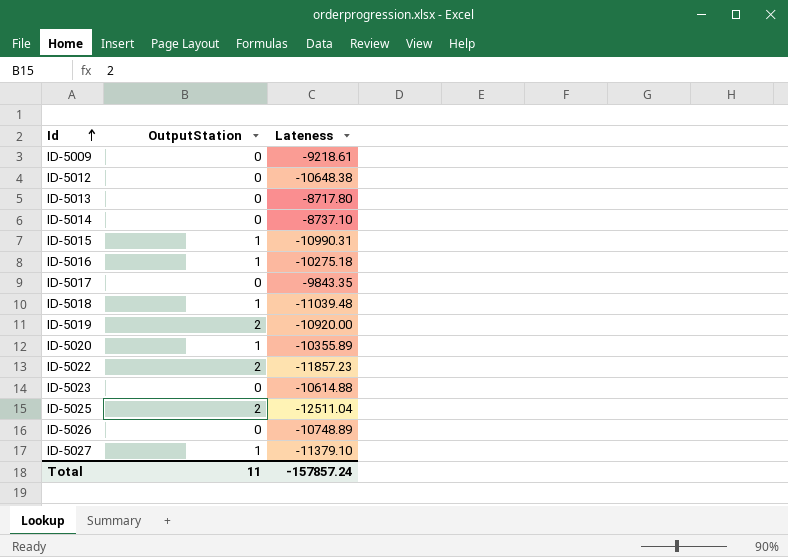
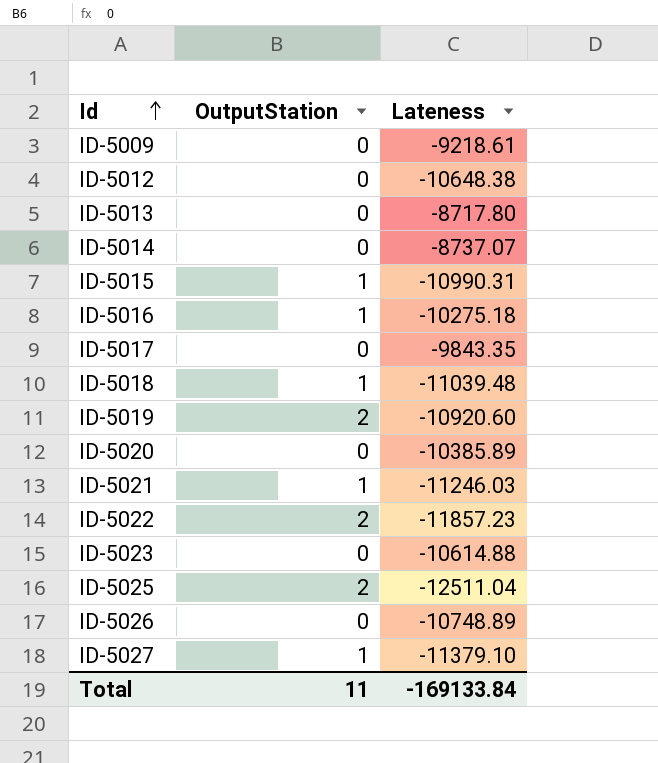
ID-5014 | Lateness: -8737.10 -> -8737.07
ID-5019 | Lateness: -10920.00 -> -10920.60
ID-5020 | OutputStation: 1 -> 0
ID-5020 | Lateness: -10355.89 -> -10385.89
row ID-5021: none -> 1 | -11246.03
Total | Lateness: -157857.24 -> -169133.84

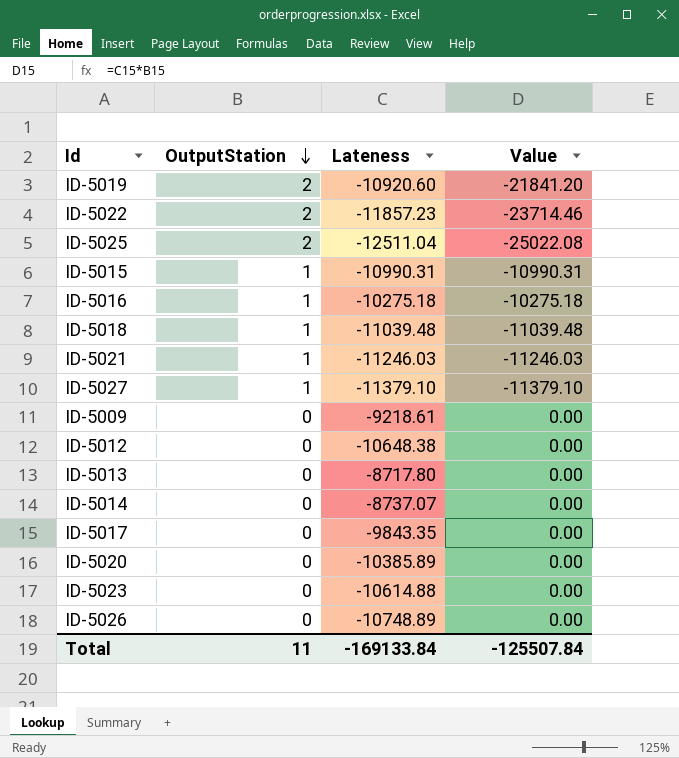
row order: Id ascending -> OutputStation descending
column Value | formula: none -> [OutputStation] * [Lateness]

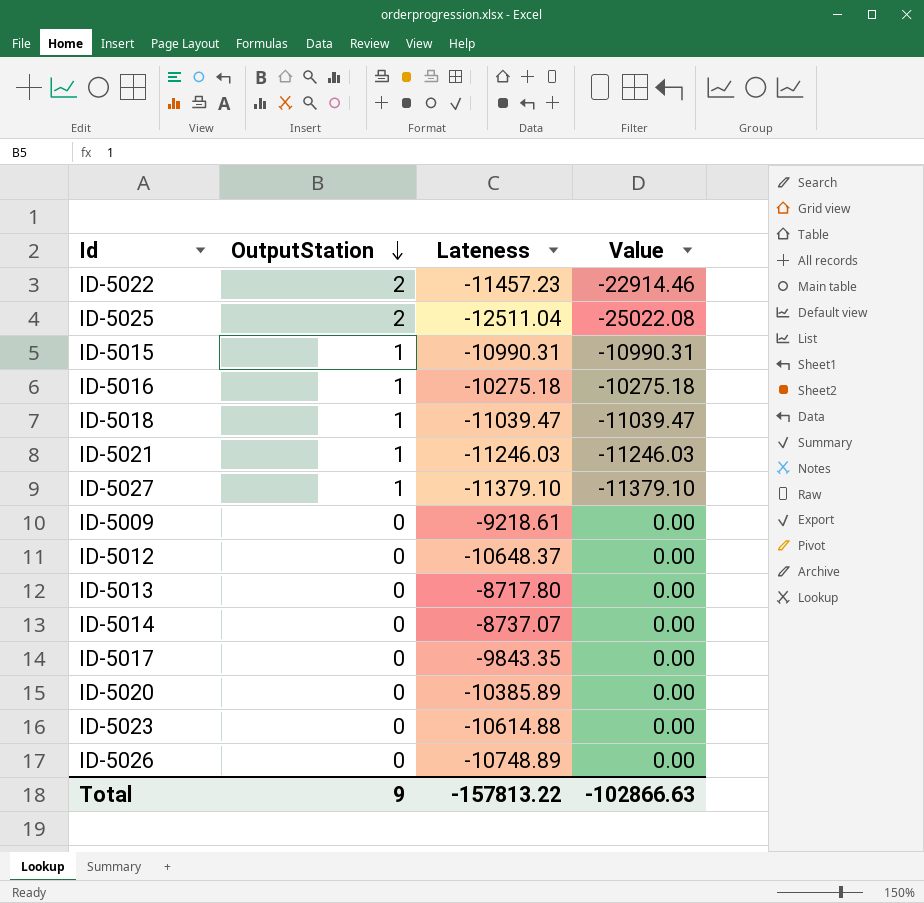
row ID-5019: 2 | -10920.60 | -21841.20 -> none
ID-5022 | Lateness: -11857.23 -> -11457.23
ID-5022 | Value: -23714.46 -> -22914.46
ID-5018 | Lateness: -11039.48 -> -11039.47
ID-5018 | Value: -11039.48 -> -11039.47
ID-5012 | Lateness: -10648.38 -> -10648.37
Total | OutputStation: 11 -> 9
Total | Lateness: -169133.84 -> -157813.22
Total | Value: -125507.84 -> -102866.63

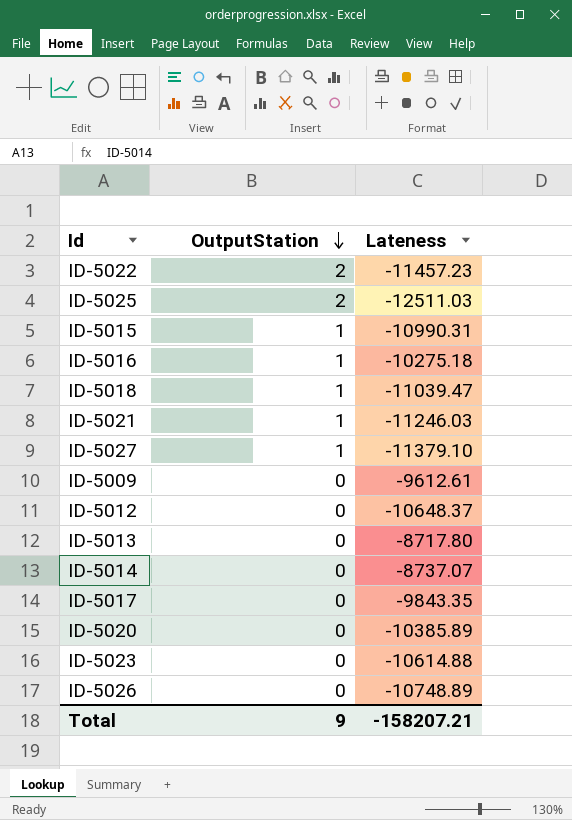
column Value | formula: [OutputStation] * [Lateness] -> none
ID-5025 | Lateness: -12511.04 -> -12511.03
ID-5009 | Lateness: -9218.61 -> -9612.61
Total | Lateness: -157813.22 -> -158207.21

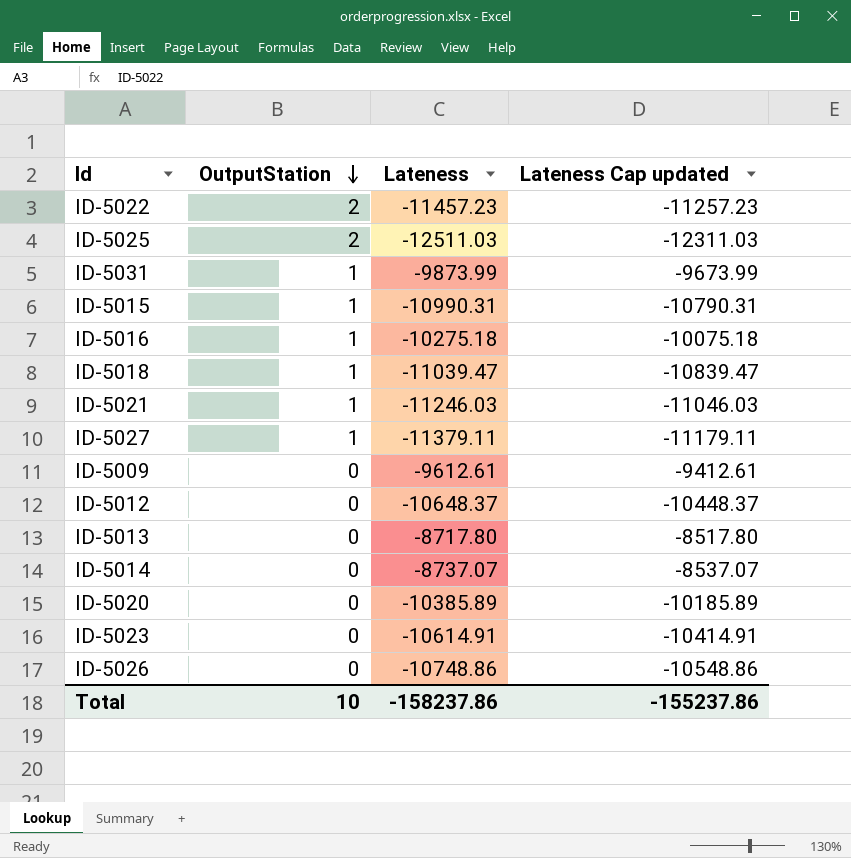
column Lateness Cap updated | formula: none -> [Lateness] + 200
row ID-5017: 0 | -9843.35 -> none
row ID-5031: none -> 1 | -9873.99 | -9673.99
ID-5027 | Lateness: -11379.10 -> -11379.11
ID-5023 | Lateness: -10614.88 -> -10614.91
ID-5026 | Lateness: -10748.89 -> -10748.86
Total | OutputStation: 9 -> 10
Total | Lateness: -158207.21 -> -158237.86

